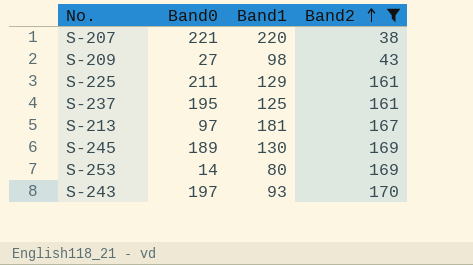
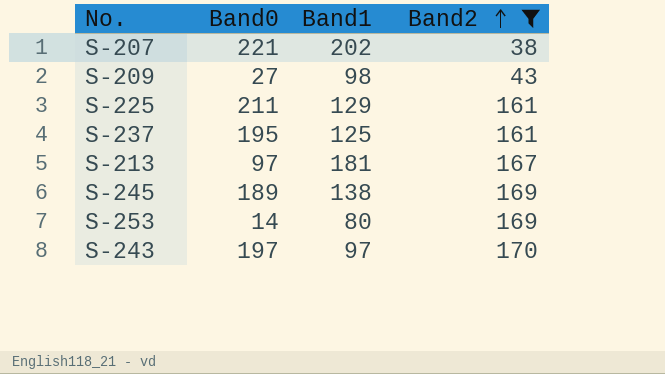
S-207 | Band1: 220 -> 202
S-245 | Band1: 130 -> 138
S-243 | Band1: 93 -> 97

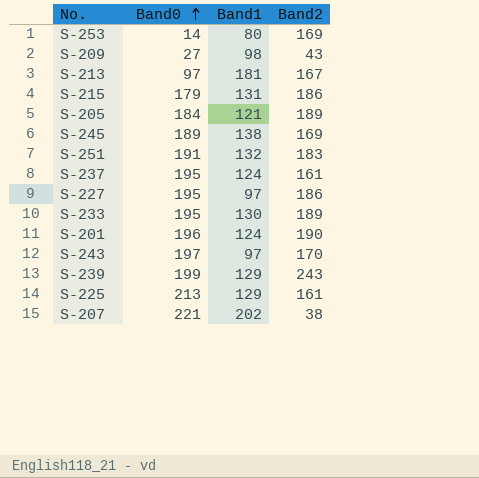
filter: Band2 <= 170 -> none
row order: Band2 ascending -> Band0 ascending
S-237 | Band1: 125 -> 124
S-225 | Band0: 211 -> 213

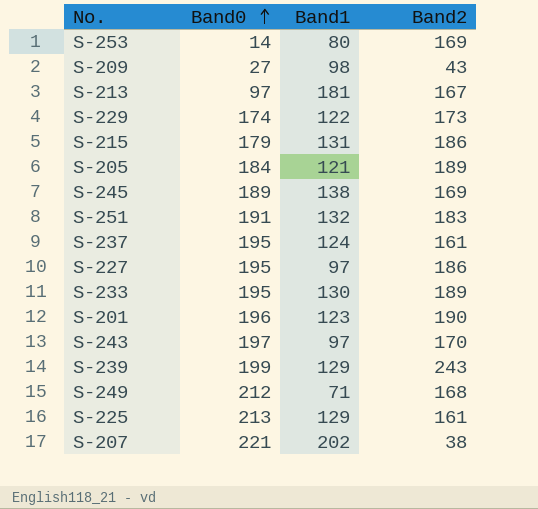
row S-229: none -> 174 | 122 | 173
S-201 | Band1: 124 -> 123
row S-249: none -> 212 | 71 | 168

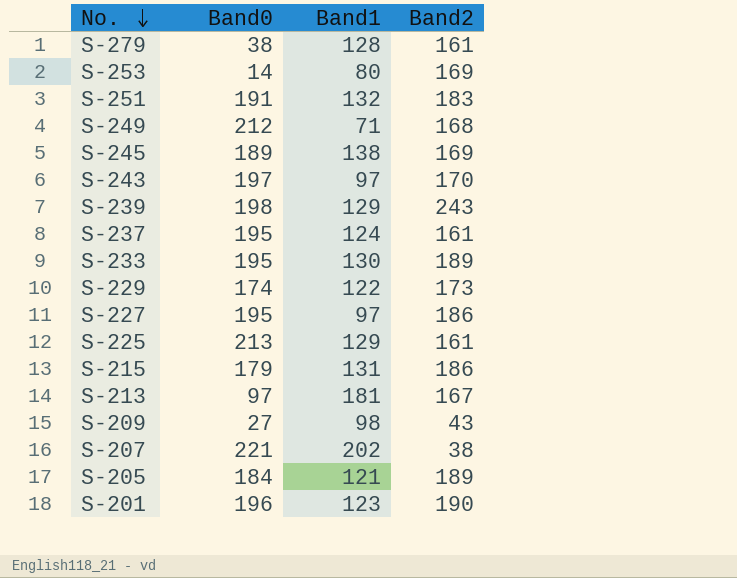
row order: Band0 ascending -> No. descending
row S-279: none -> 38 | 128 | 161
S-239 | Band0: 199 -> 198

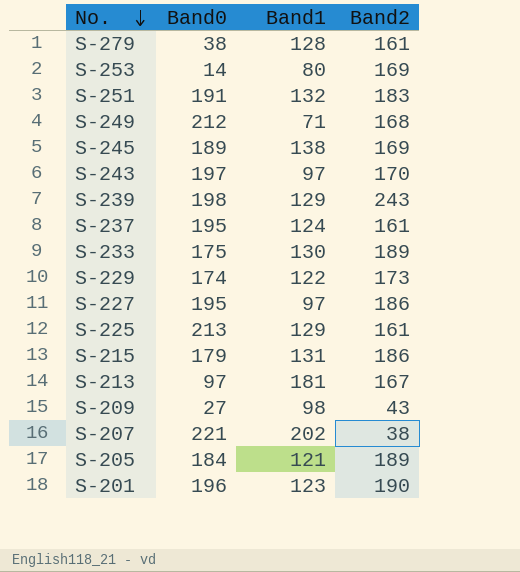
S-233 | Band0: 195 -> 175

